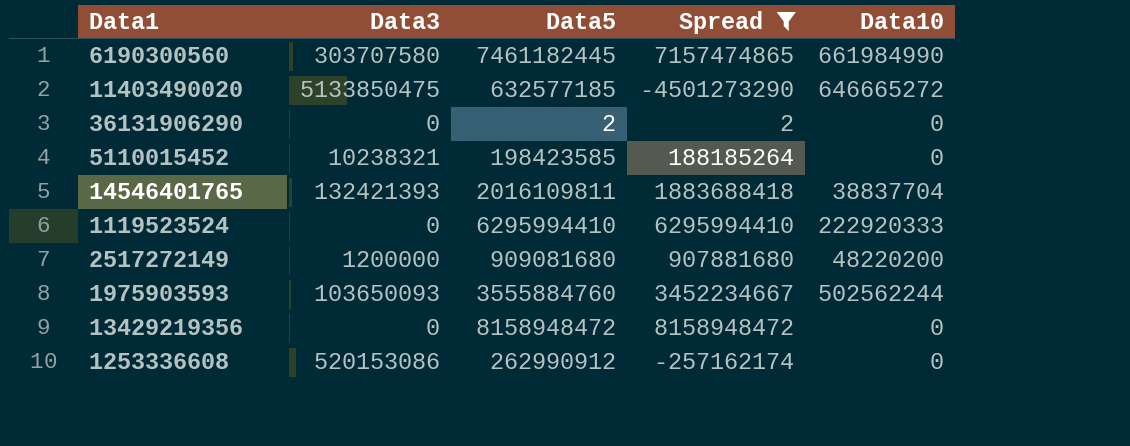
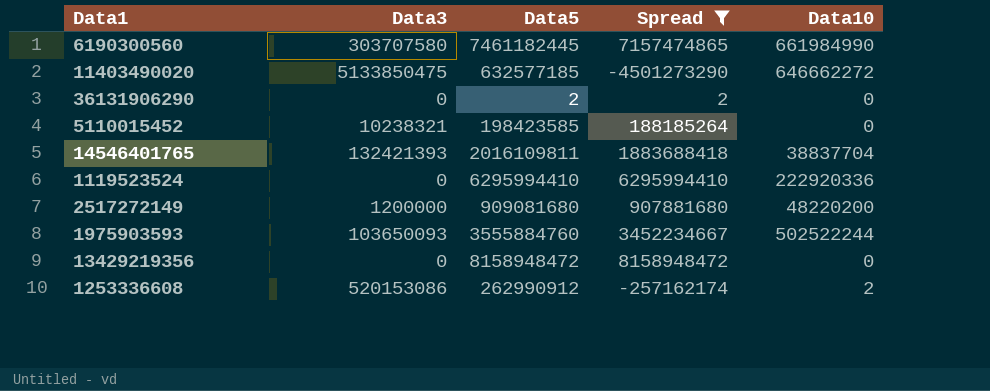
11403490020 | Data10: 646665272 -> 646662272
1119523524 | Data10: 222920333 -> 222920336
1975903593 | Data10: 502562244 -> 502522244
1253336608 | Data10: 0 -> 2

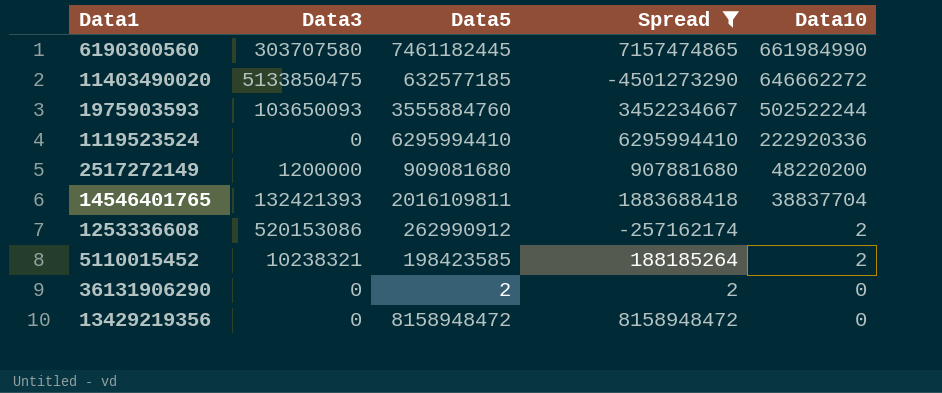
row order: none -> Data10 descending
5110015452 | Data10: 0 -> 2

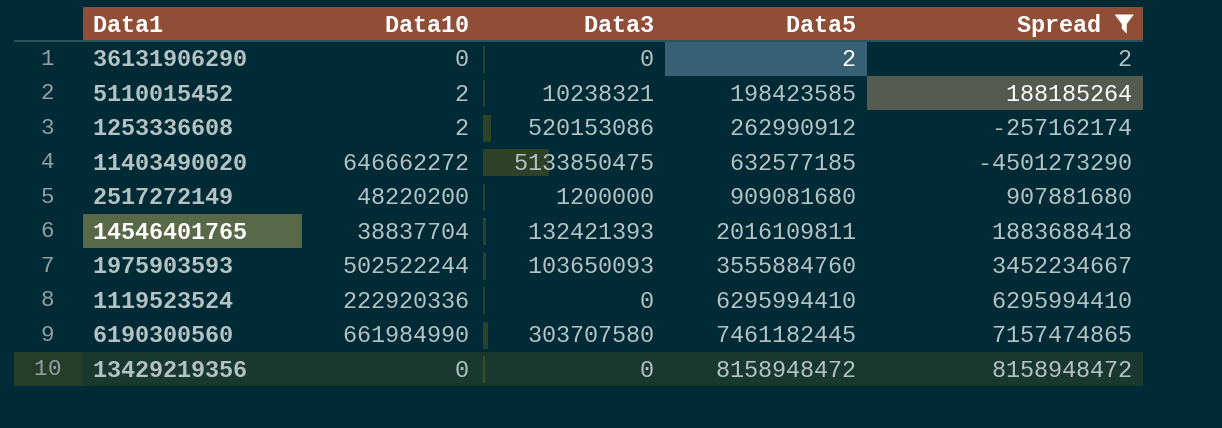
row order: Data10 descending -> Data5 ascending
column Data10 | position: 5 -> 2

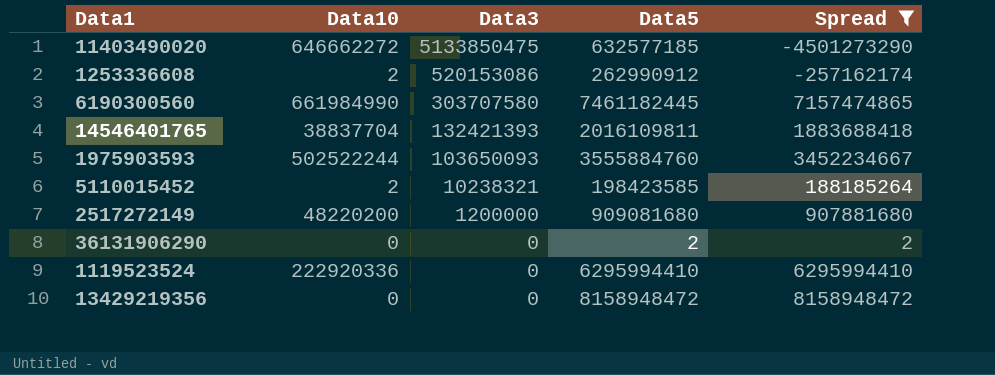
row order: Data5 ascending -> Data3 descending

